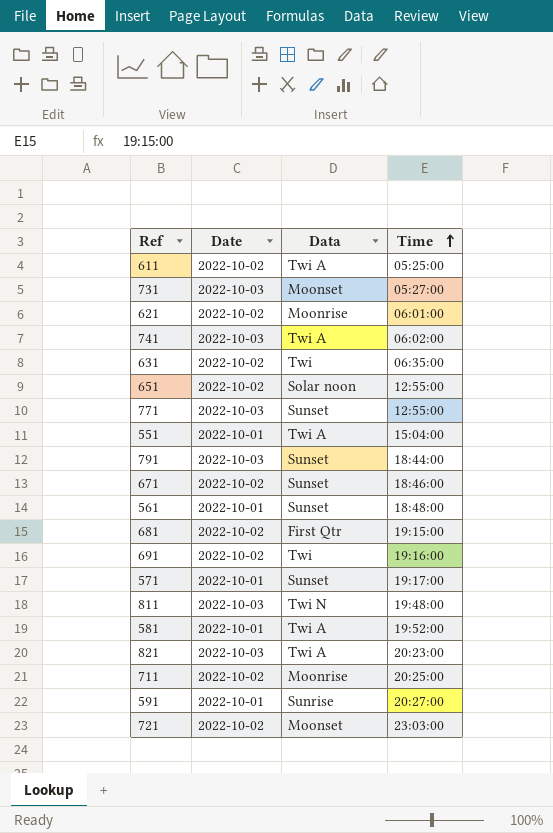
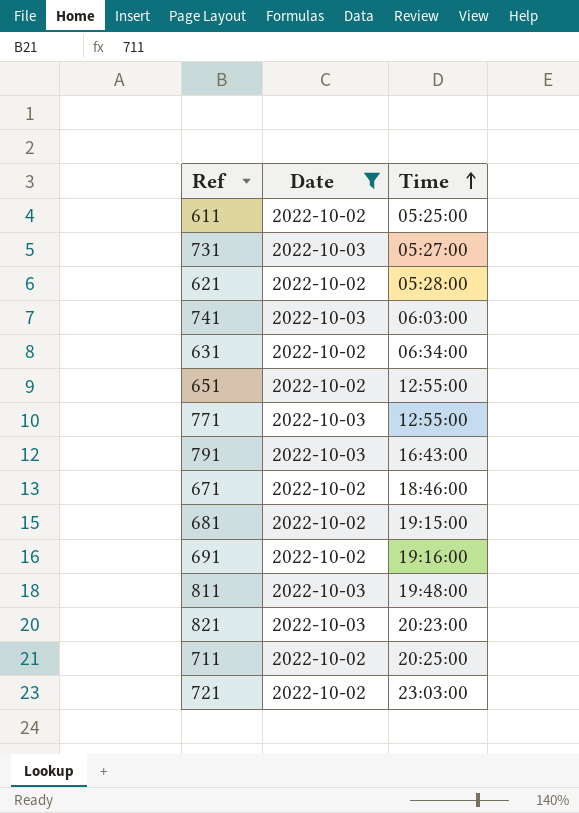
filter: none -> Date != 2022-10-01
column Data | position: 3 -> none
621 | Time: 06:01:00 -> 05:28:00
741 | Time: 06:02:00 -> 06:03:00
631 | Time: 06:35:00 -> 06:34:00
791 | Time: 18:44:00 -> 16:43:00

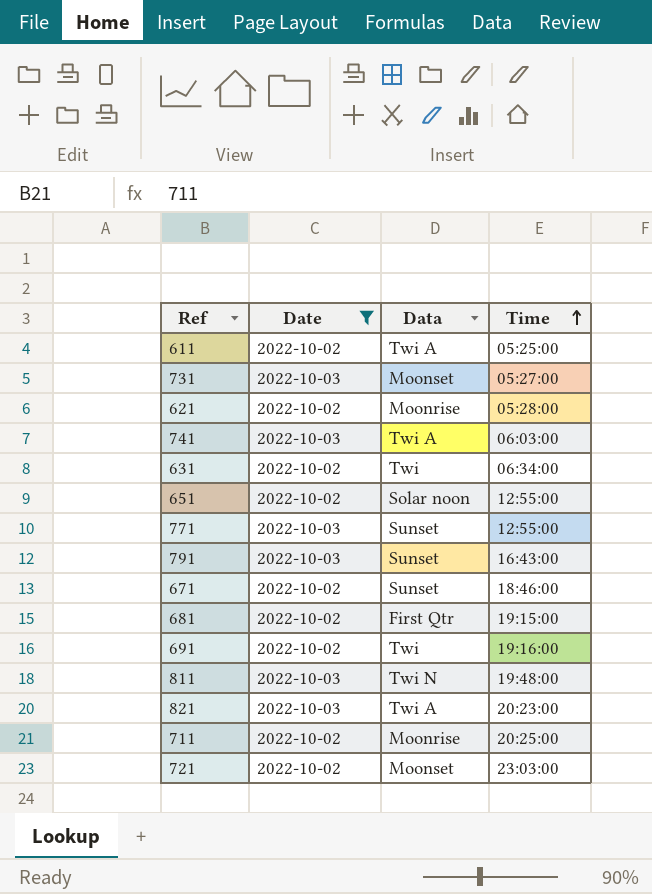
column Data | position: none -> 3

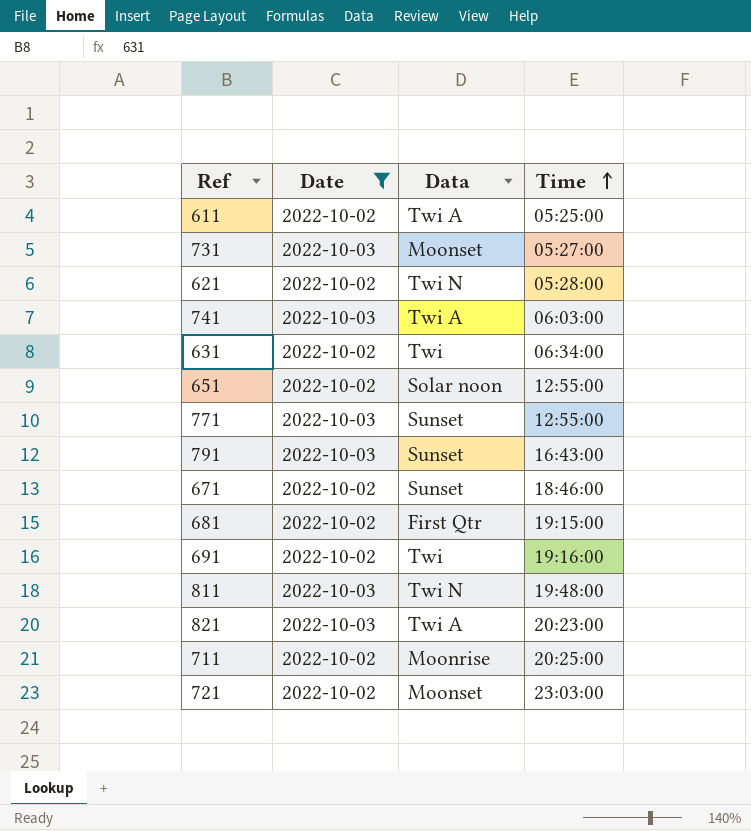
621 | Data: Moonrise -> Twi N

